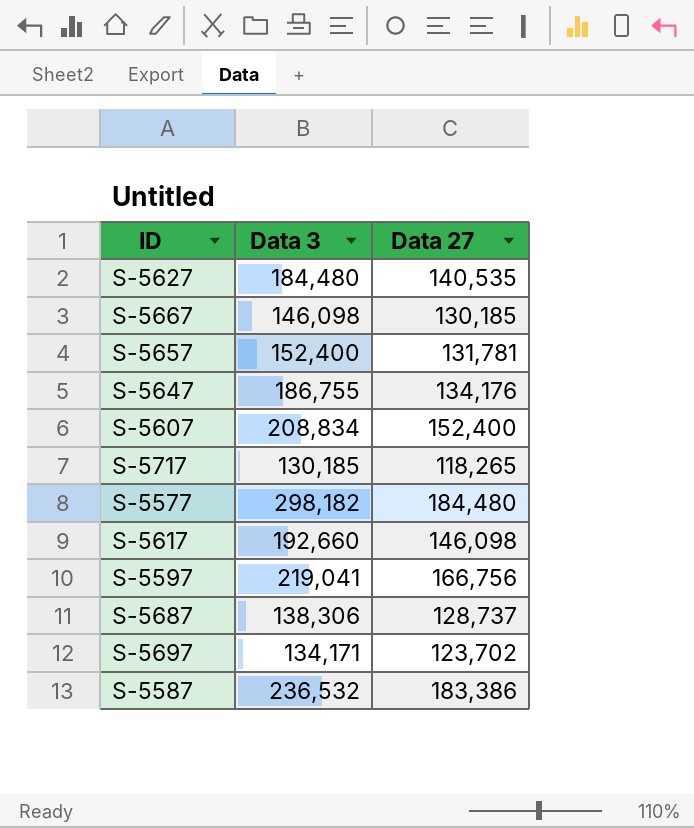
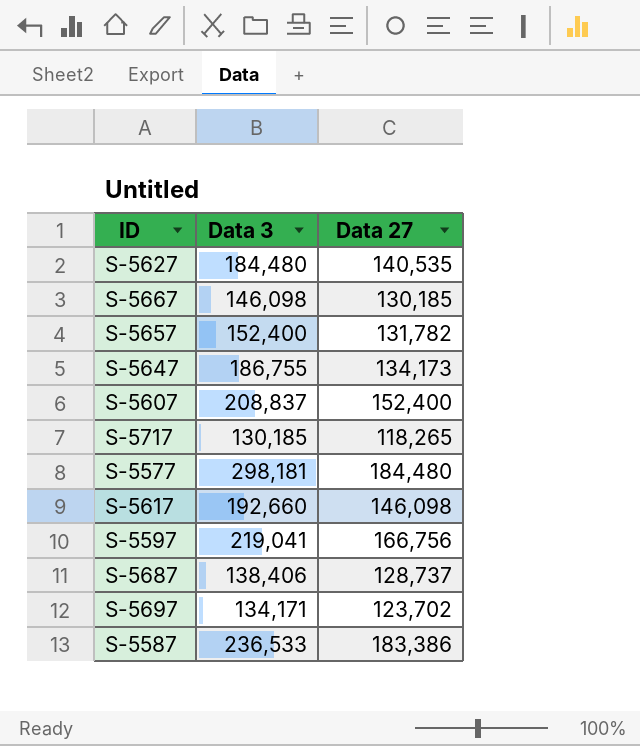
S-5657 | Data 27: 131,781 -> 131,782
S-5647 | Data 27: 134,176 -> 134,173
S-5607 | Data 3: 208,834 -> 208,837
S-5577 | Data 3: 298,182 -> 298,181
S-5687 | Data 3: 138,306 -> 138,406
S-5587 | Data 3: 236,532 -> 236,533

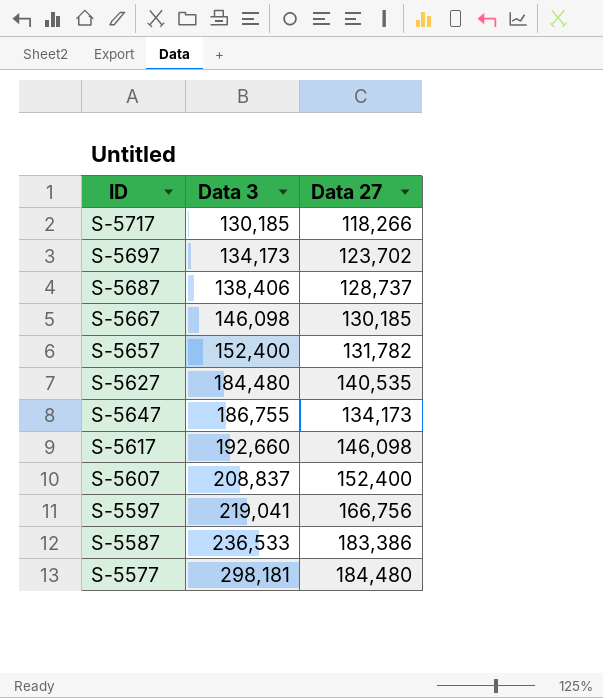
row order: none -> Data 3 ascending
S-5717 | Data 27: 118,265 -> 118,266
S-5697 | Data 3: 134,171 -> 134,173

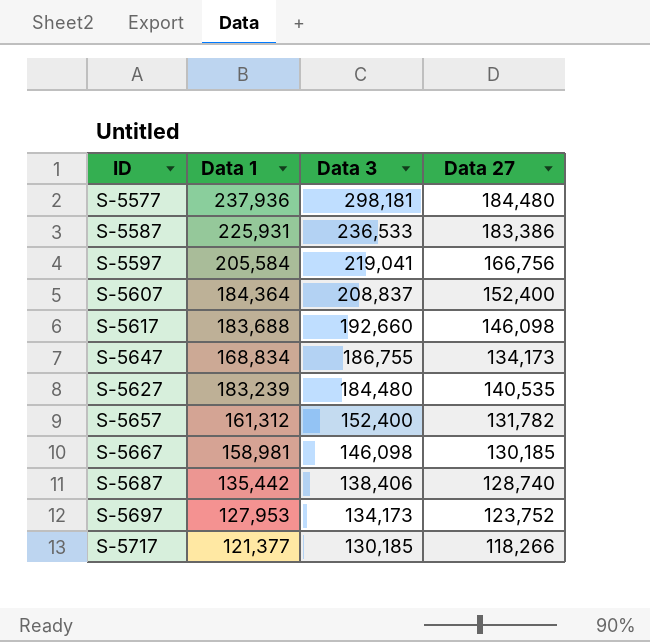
row order: Data 3 ascending -> Data 3 descending
column Data 1 | position: none -> 2
S-5687 | Data 27: 128,737 -> 128,740
S-5697 | Data 27: 123,702 -> 123,752

